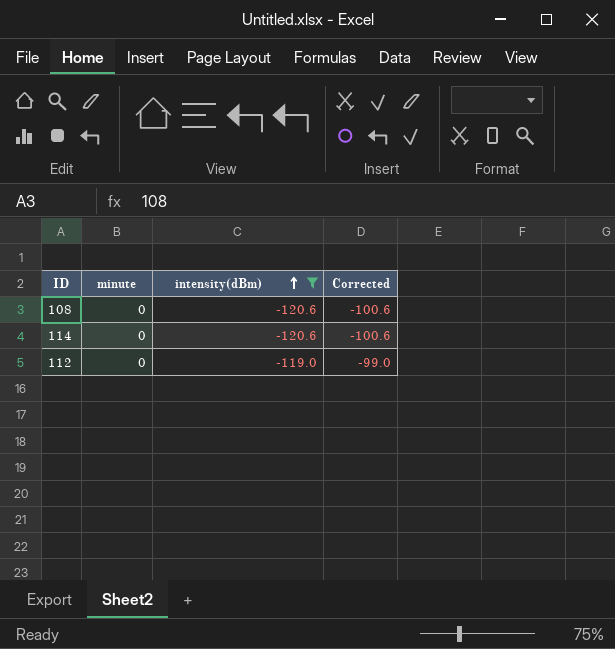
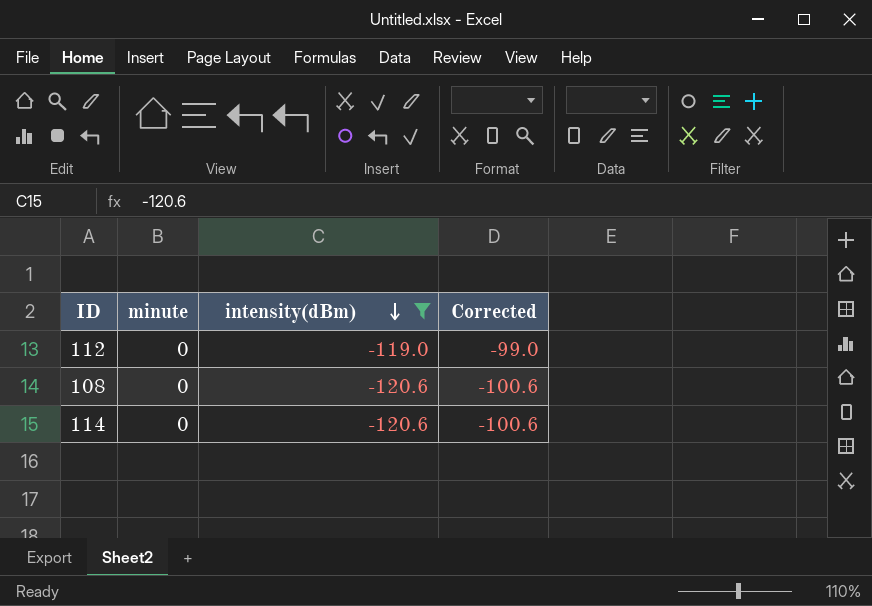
row order: intensity(dBm) ascending -> intensity(dBm) descending

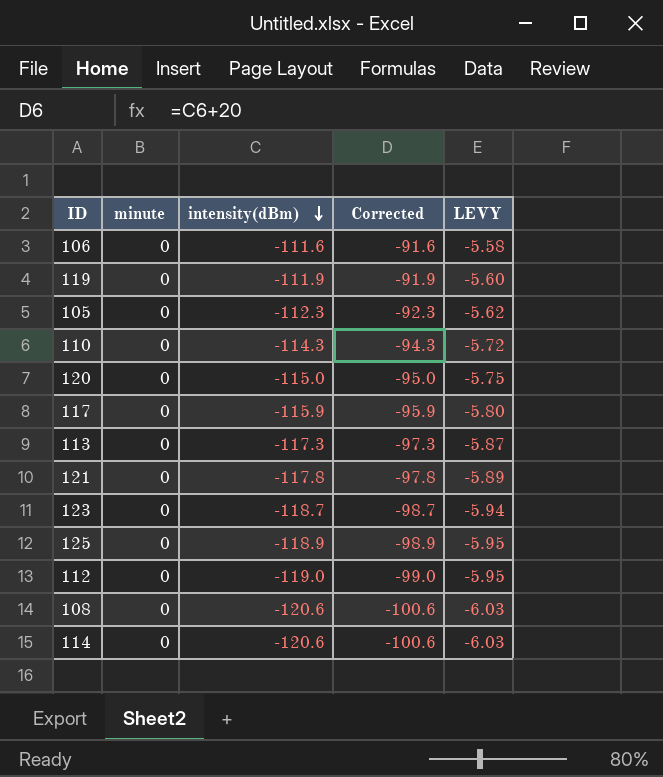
filter: intensity(dBm) <= -119.0 -> none
column LEVY | formula: none -> [intensity(dBm)] * 0.05

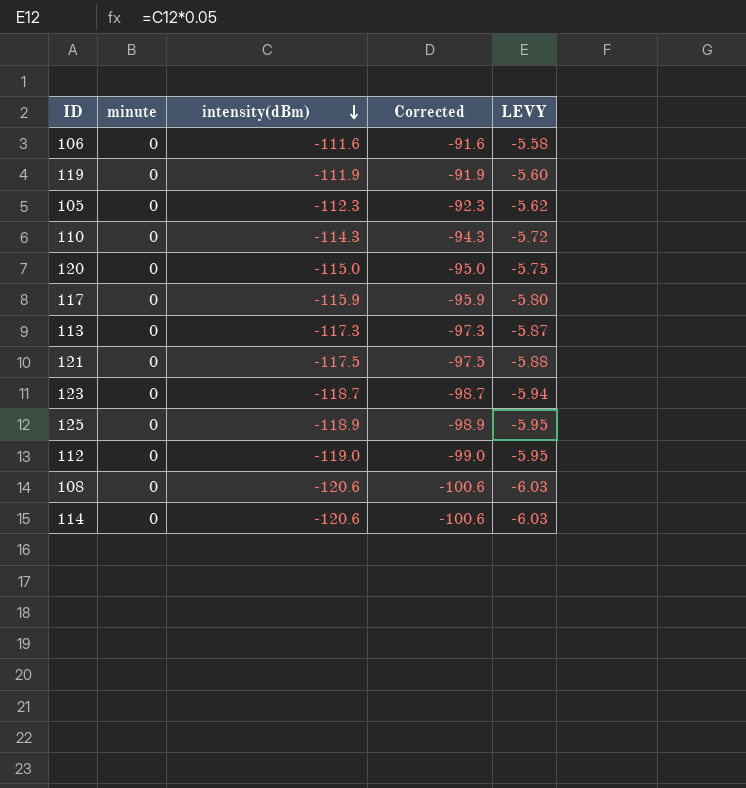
121 | intensity(dBm): -117.8 -> -117.5
121 | Corrected: -97.8 -> -97.5
121 | LEVY: -5.89 -> -5.88

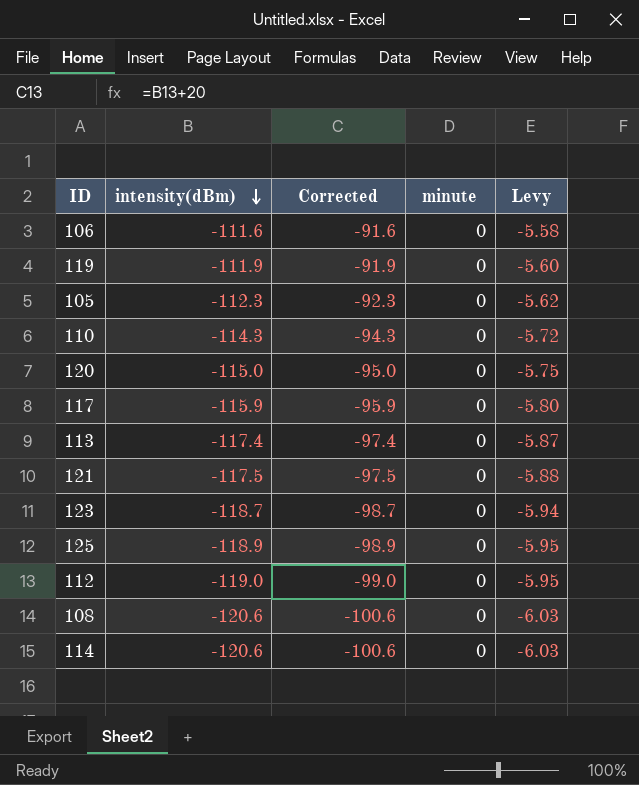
column minute | position: 2 -> 4
column name: LEVY -> Levy
113 | intensity(dBm): -117.3 -> -117.4
113 | Corrected: -97.3 -> -97.4

